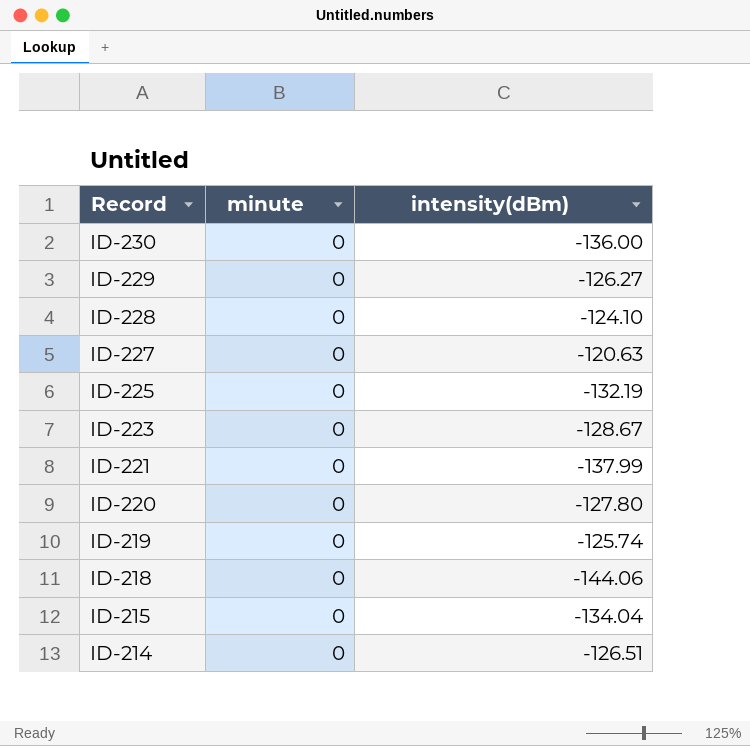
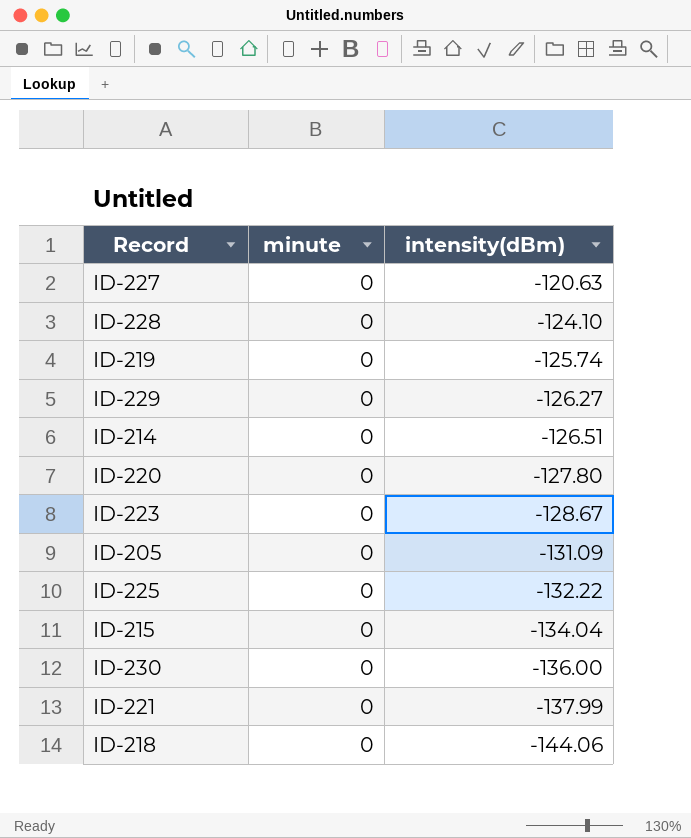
row order: Record descending -> intensity(dBm) descending
row ID-205: none -> 0 | -131.09
ID-225 | intensity(dBm): -132.19 -> -132.22

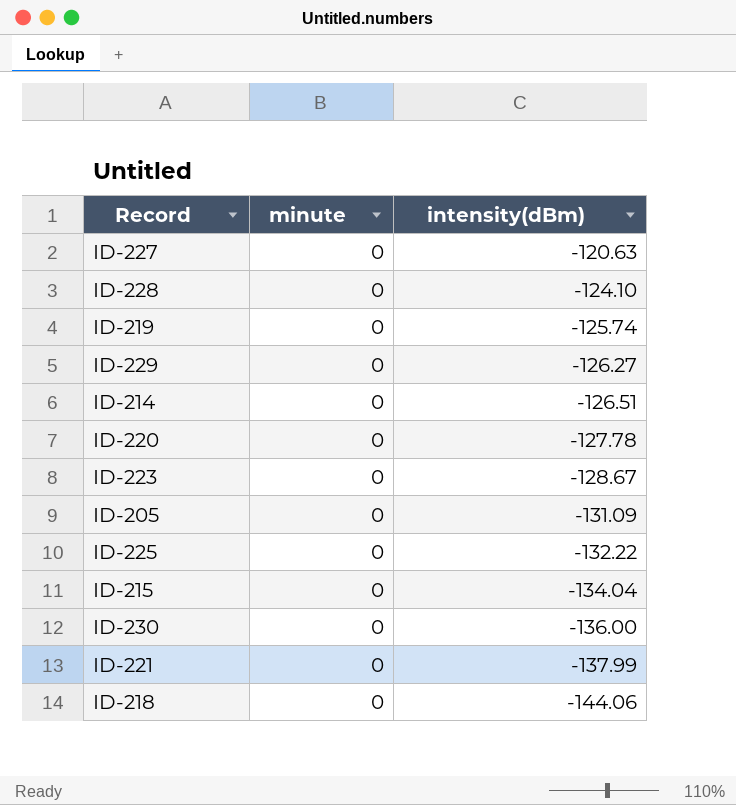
ID-220 | intensity(dBm): -127.80 -> -127.78

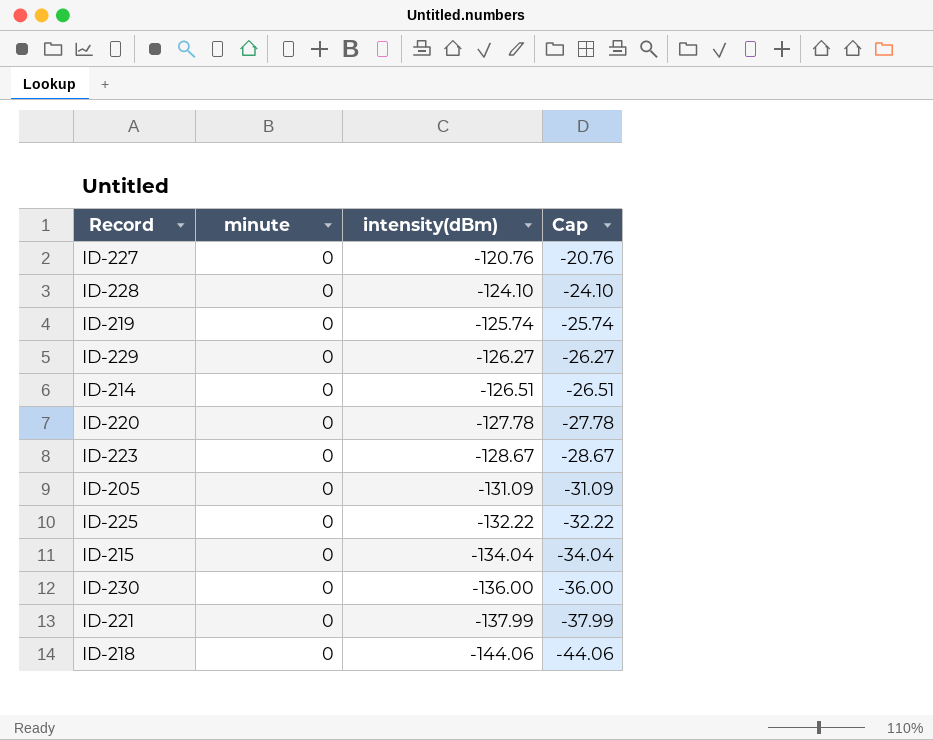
column Cap | formula: none -> [intensity(dBm)] + 100
ID-227 | intensity(dBm): -120.63 -> -120.76

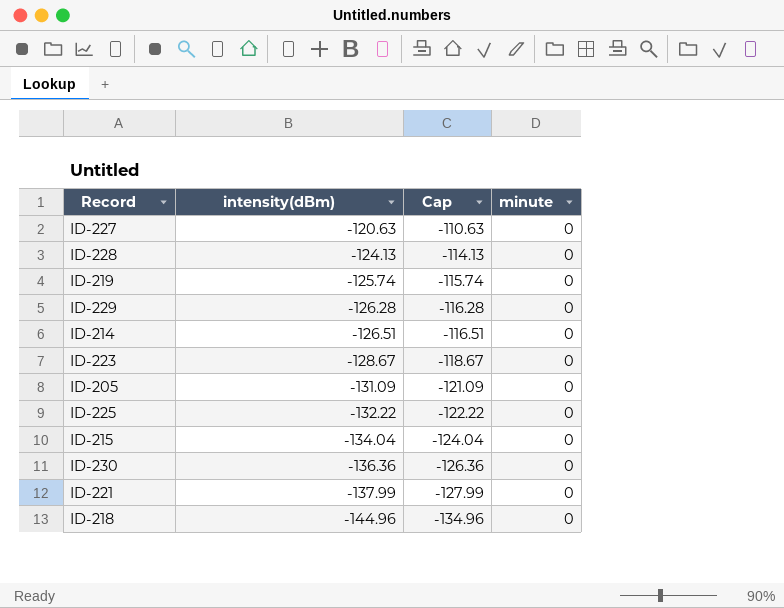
column Cap | formula: [intensity(dBm)] + 100 -> [intensity(dBm)] + 10
column minute | position: 2 -> 4
row ID-220: 0 | -127.78 | -27.78 -> none
ID-227 | intensity(dBm): -120.76 -> -120.63
ID-228 | intensity(dBm): -124.10 -> -124.13
ID-229 | intensity(dBm): -126.27 -> -126.28
ID-230 | intensity(dBm): -136.00 -> -136.36
ID-218 | intensity(dBm): -144.06 -> -144.96

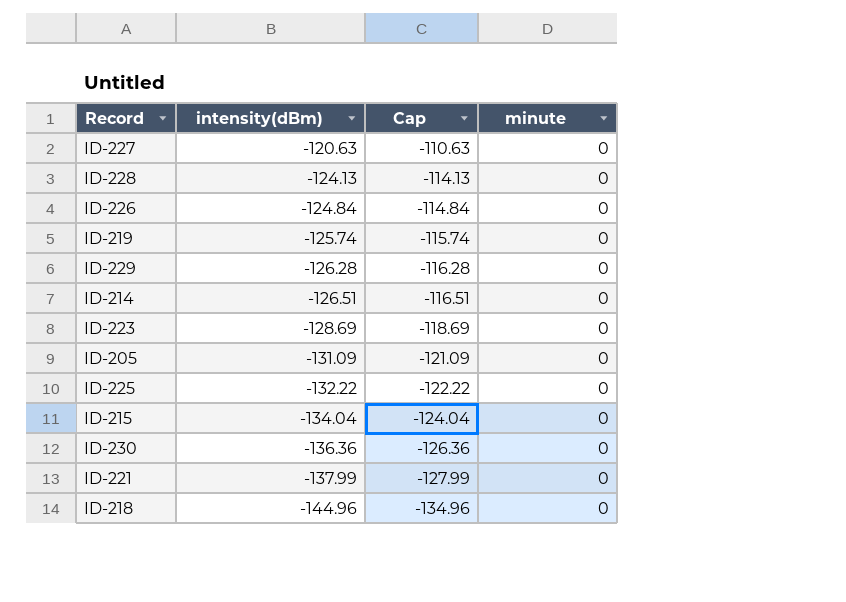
row ID-226: none -> -124.84 | -114.84 | 0
ID-223 | intensity(dBm): -128.67 -> -128.69
ID-223 | Cap: -118.67 -> -118.69

